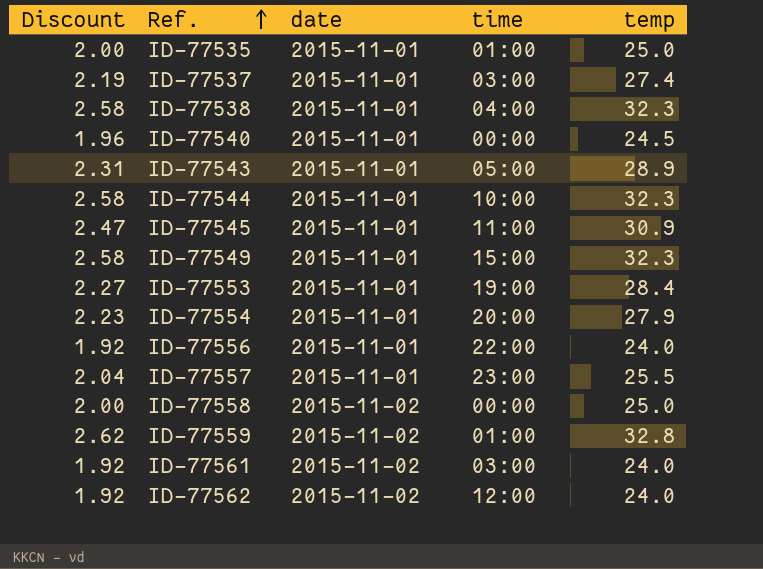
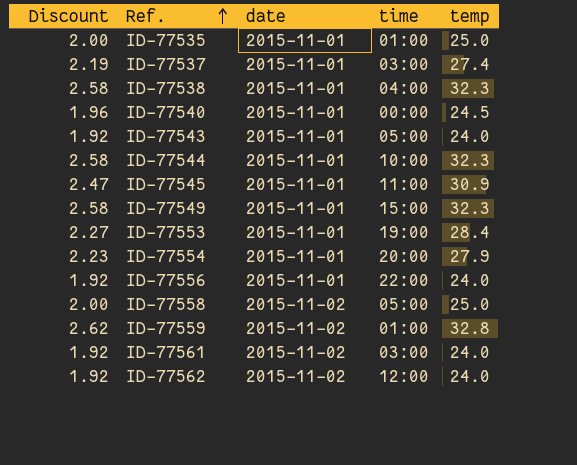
row ID-77557: 2.04 | 2015-11-01 | 23:00 | 25.5 -> none
ID-77543 | Discount: 2.31 -> 1.92
ID-77543 | temp: 28.9 -> 24.0
ID-77558 | time: 00:00 -> 05:00

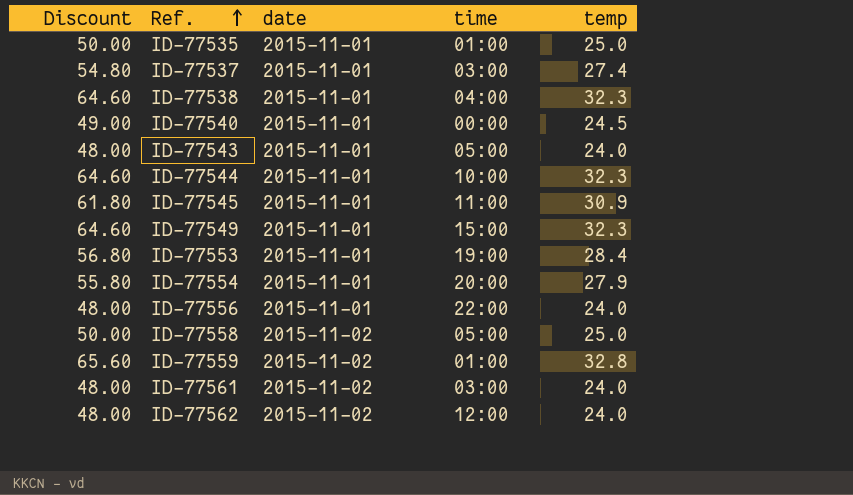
column Discount | formula: [temp] * 0.08 -> [temp] * 2

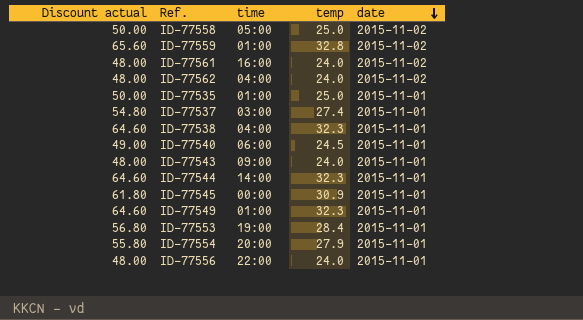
row order: Ref. ascending -> date descending
column name: Discount -> Discount actual
column date | position: 3 -> 5
ID-77561 | time: 03:00 -> 16:00
ID-77562 | time: 12:00 -> 04:00
ID-77540 | time: 00:00 -> 06:00
ID-77543 | time: 05:00 -> 09:00
ID-77544 | time: 10:00 -> 14:00
ID-77545 | time: 11:00 -> 00:00
ID-77549 | time: 15:00 -> 01:00

